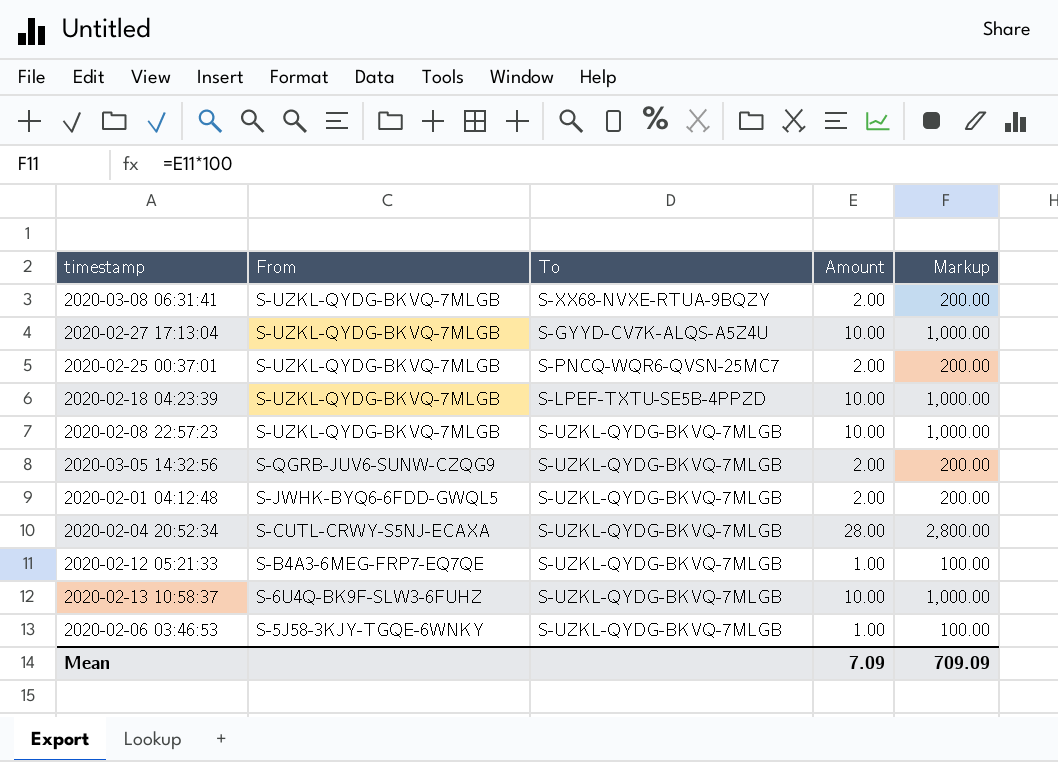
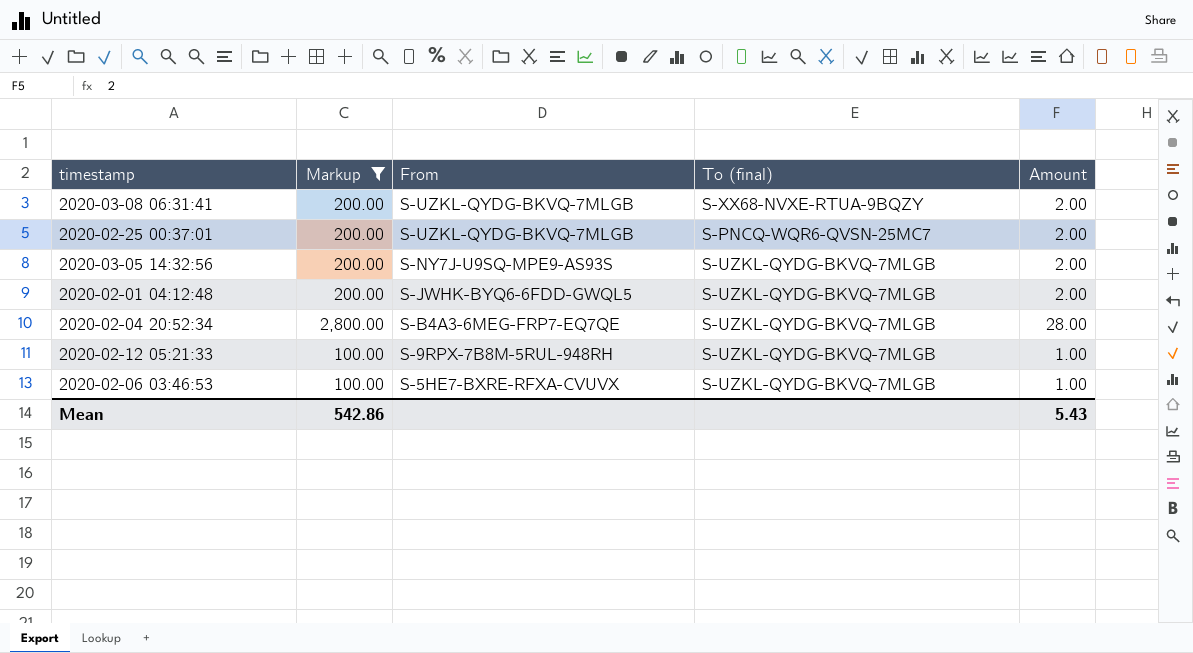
filter: none -> Markup != 1,000.00
column Markup | position: 5 -> 2
column name: To -> To (final)
2020-03-05 14:32:56 | From: S-QGRB-JUV6-SUNW-CZQG9 -> S-NY7J-U9SQ-MPE9-AS93S
2020-02-04 20:52:34 | From: S-CUTL-CRWY-S5NJ-ECAXA -> S-B4A3-6MEG-FRP7-EQ7QE
2020-02-12 05:21:33 | From: S-B4A3-6MEG-FRP7-EQ7QE -> S-9RPX-7B8M-5RUL-948RH
2020-02-06 03:46:53 | From: S-5J58-3KJY-TGQE-6WNKY -> S-5HE7-BXRE-RFXA-CVUVX
Mean | Markup: 709.09 -> 542.86
Mean | Amount: 7.09 -> 5.43

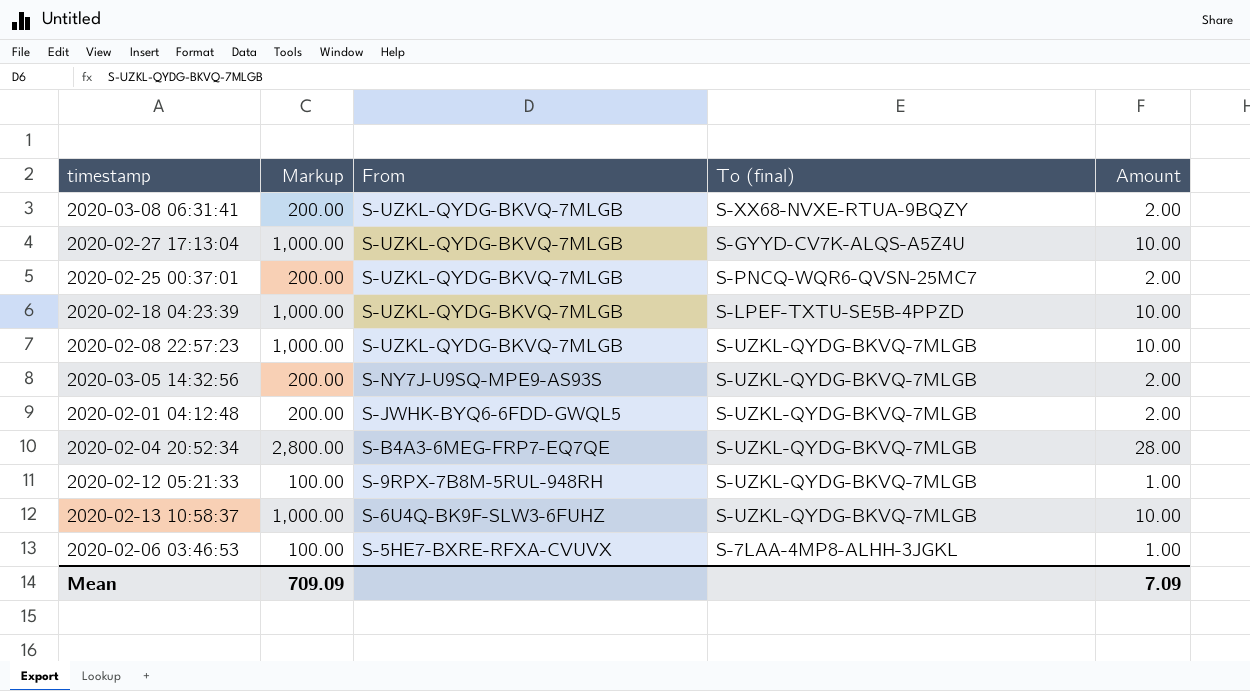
filter: Markup != 1,000.00 -> none
2020-02-06 03:46:53 | To (final): S-UZKL-QYDG-BKVQ-7MLGB -> S-7LAA-4MP8-ALHH-3JGKL
Mean | Markup: 542.86 -> 709.09
Mean | Amount: 5.43 -> 7.09

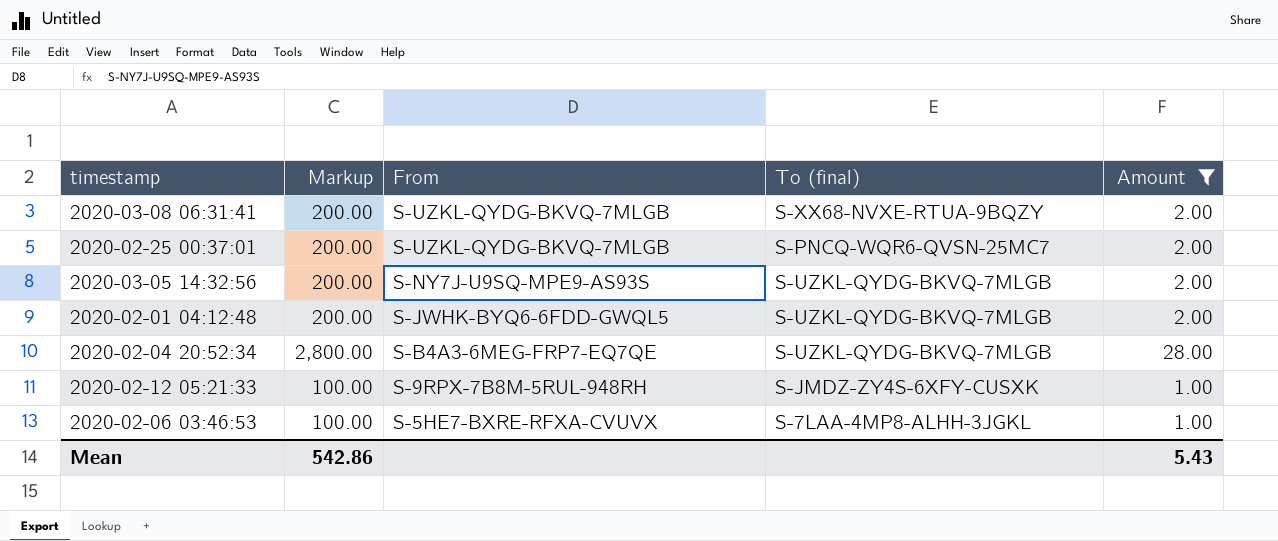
filter: none -> Amount != 10.00
2020-02-12 05:21:33 | To (final): S-UZKL-QYDG-BKVQ-7MLGB -> S-JMDZ-ZY4S-6XFY-CUSXK
Mean | Markup: 709.09 -> 542.86
Mean | Amount: 7.09 -> 5.43

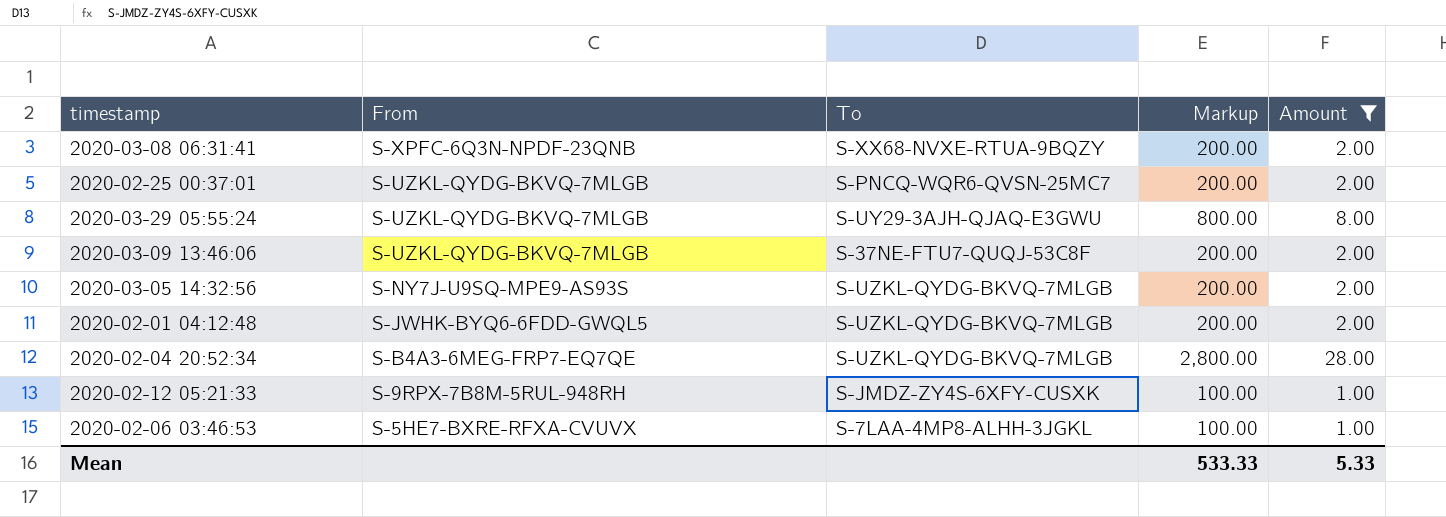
column name: To (final) -> To
column Markup | position: 2 -> 4
2020-03-08 06:31:41 | From: S-UZKL-QYDG-BKVQ-7MLGB -> S-XPFC-6Q3N-NPDF-23QNB
row 2020-03-29 05:55:24: none -> S-UZKL-QYDG-BKVQ-7MLGB | S-UY29-3AJH-QJAQ-E3GWU | 800.00 | 8.00
row 2020-03-09 13:46:06: none -> S-UZKL-QYDG-BKVQ-7MLGB | S-37NE-FTU7-QUQJ-53C8F | 200.00 | 2.00
Mean | Markup: 542.86 -> 533.33
Mean | Amount: 5.43 -> 5.33

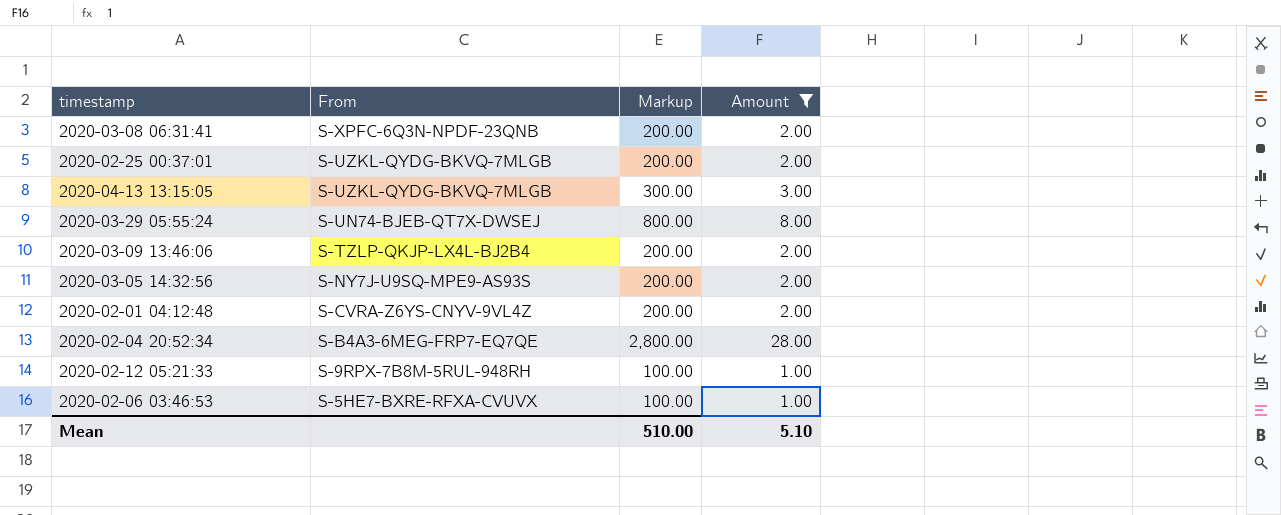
column To | position: 3 -> none
row 2020-04-13 13:15:05: none -> S-UZKL-QYDG-BKVQ-7MLGB | 300.00 | 3.00
2020-03-29 05:55:24 | From: S-UZKL-QYDG-BKVQ-7MLGB -> S-UN74-BJEB-QT7X-DWSEJ
2020-03-09 13:46:06 | From: S-UZKL-QYDG-BKVQ-7MLGB -> S-TZLP-QKJP-LX4L-BJ2B4
2020-02-01 04:12:48 | From: S-JWHK-BYQ6-6FDD-GWQL5 -> S-CVRA-Z6YS-CNYV-9VL4Z
Mean | Markup: 533.33 -> 510.00
Mean | Amount: 5.33 -> 5.10

